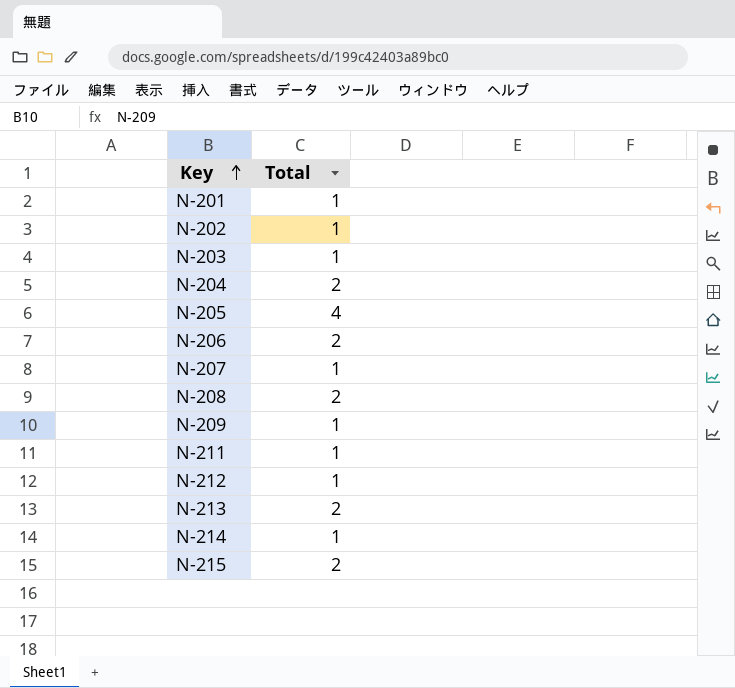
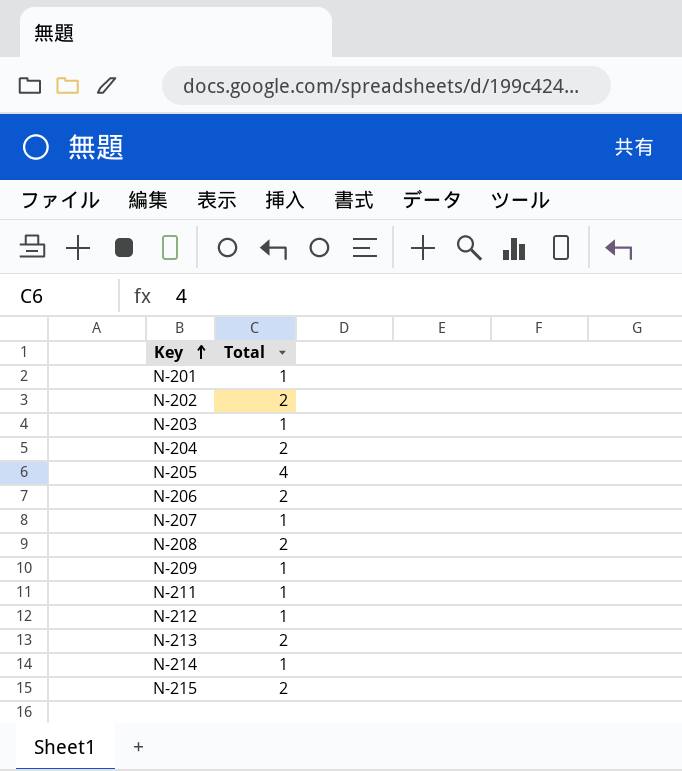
N-202 | Total: 1 -> 2

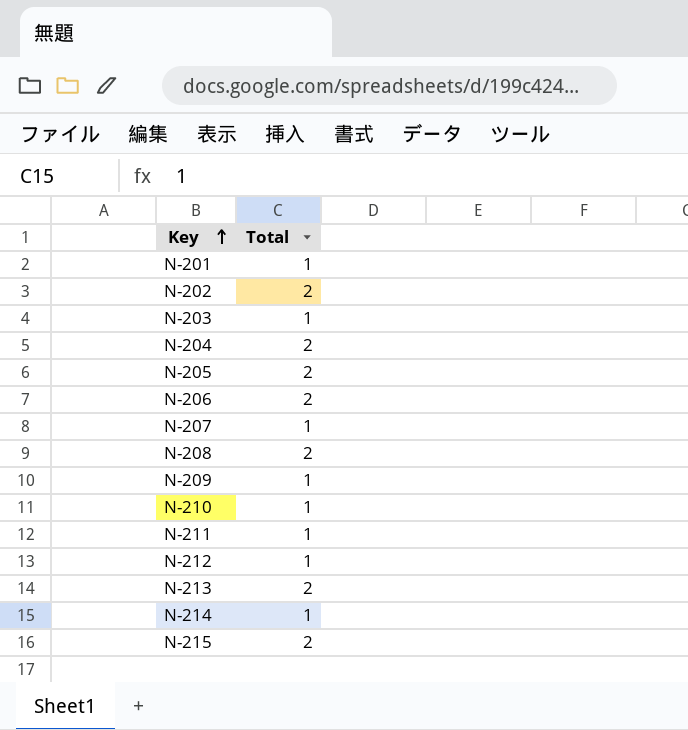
N-205 | Total: 4 -> 2
row N-210: none -> 1

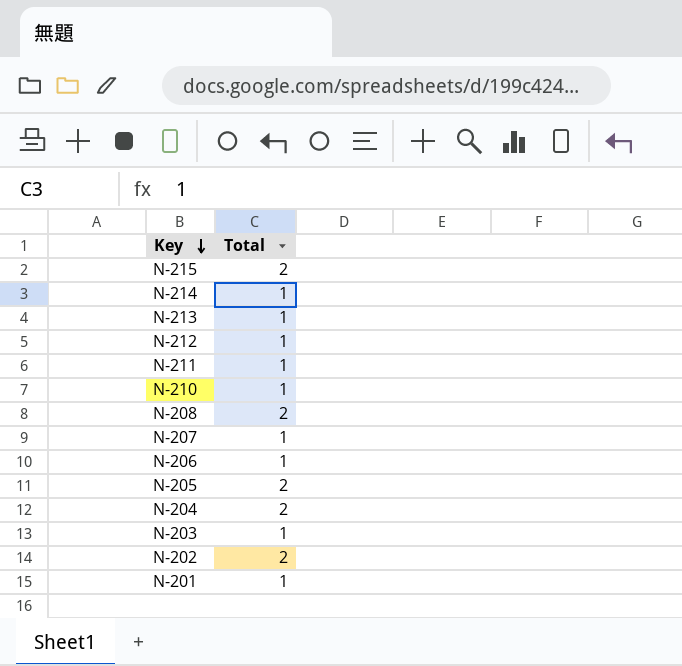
row order: Key ascending -> Key descending
row N-209: 1 -> none
N-213 | Total: 2 -> 1
N-206 | Total: 2 -> 1

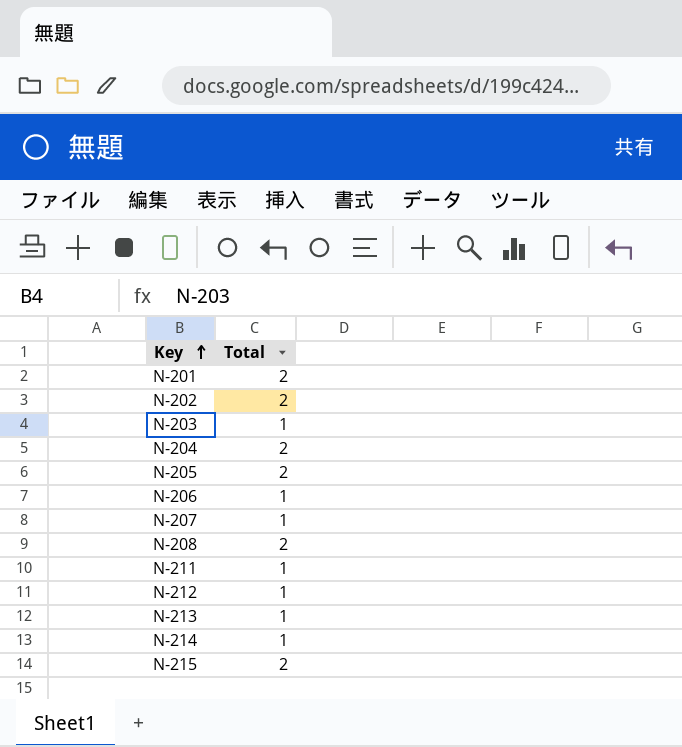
row order: Key descending -> Key ascending
row N-210: 1 -> none
N-201 | Total: 1 -> 2

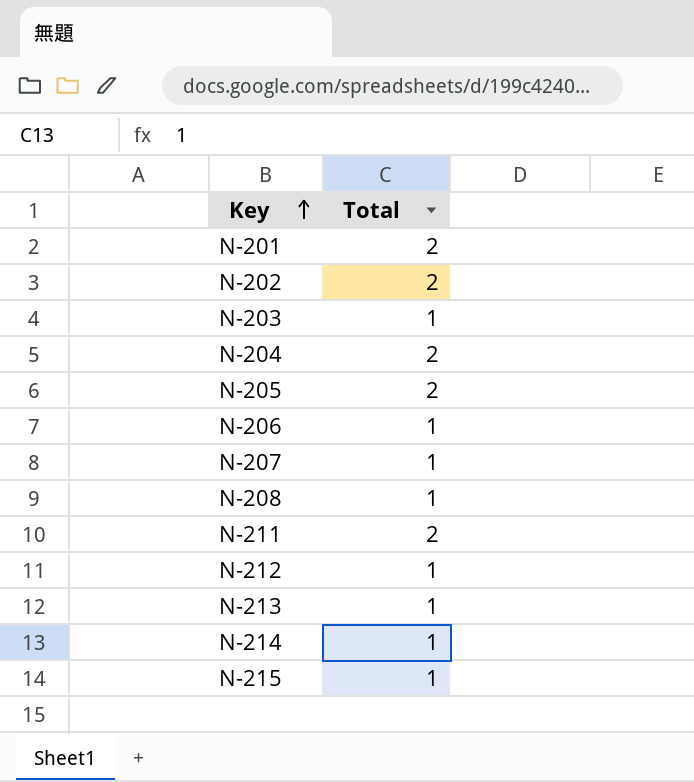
N-208 | Total: 2 -> 1
N-211 | Total: 1 -> 2
N-215 | Total: 2 -> 1

